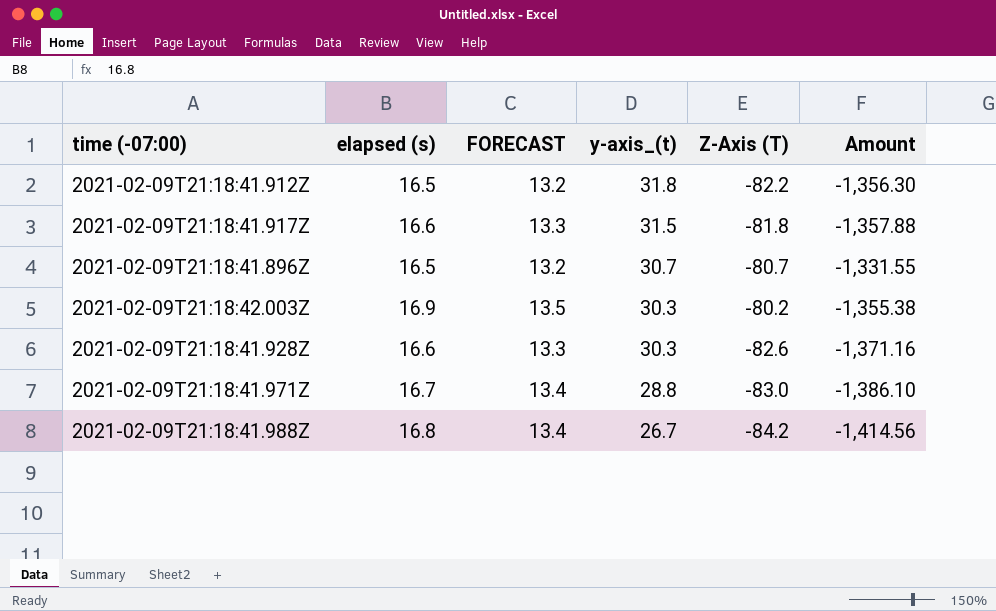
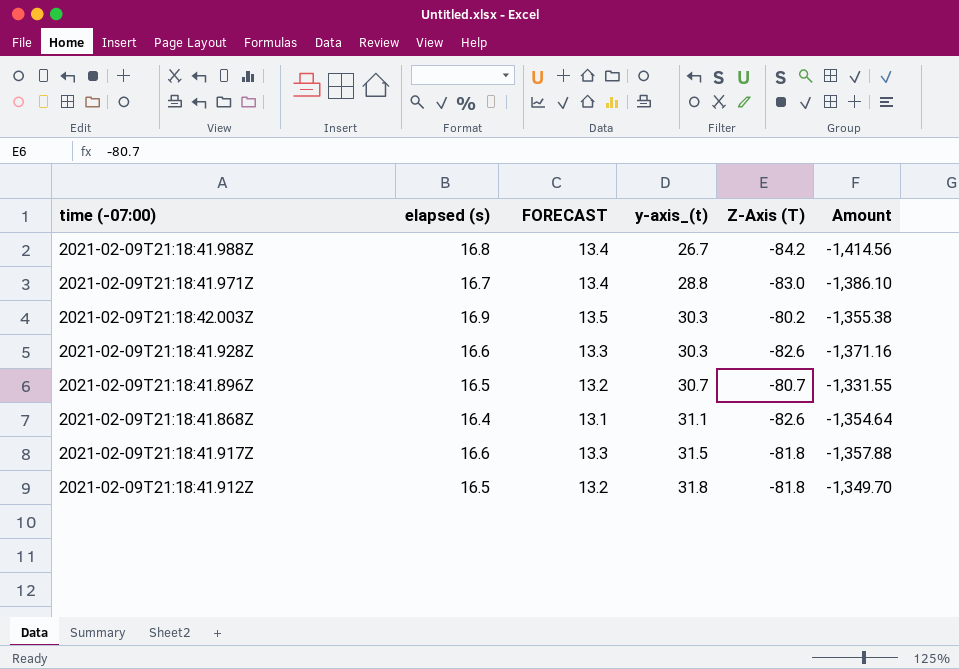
row order: y-axis_(t) descending -> y-axis_(t) ascending
row 2021-02-09T21:18:41.868Z: none -> 16.4 | 13.1 | 31.1 | -82.6 | -1,354.64
2021-02-09T21:18:41.912Z | Z-Axis (T): -82.2 -> -81.8
2021-02-09T21:18:41.912Z | Amount: -1,356.30 -> -1,349.70

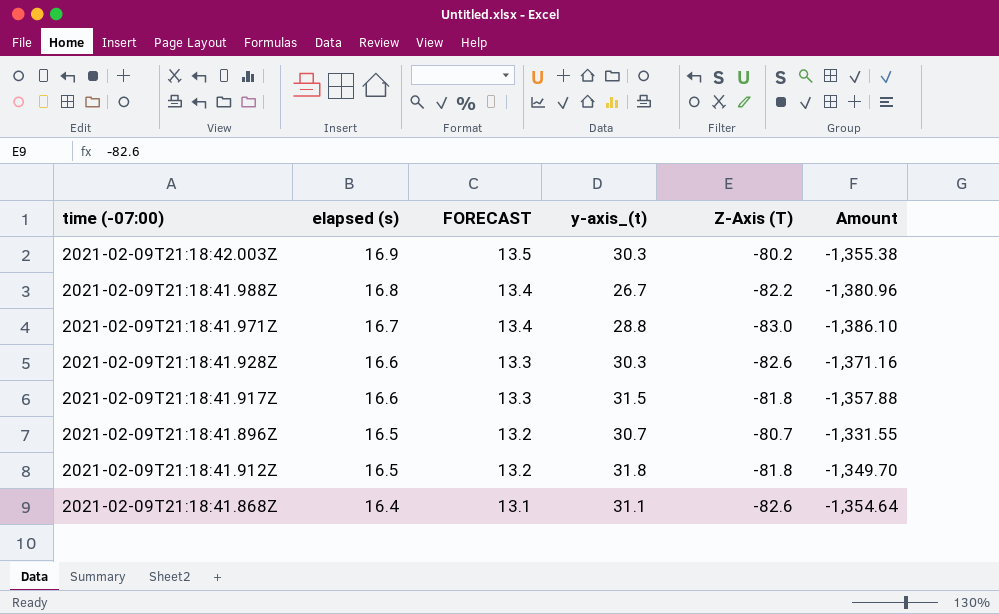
row order: y-axis_(t) ascending -> elapsed (s) descending
2021-02-09T21:18:41.988Z | Z-Axis (T): -84.2 -> -82.2
2021-02-09T21:18:41.988Z | Amount: -1,414.56 -> -1,380.96

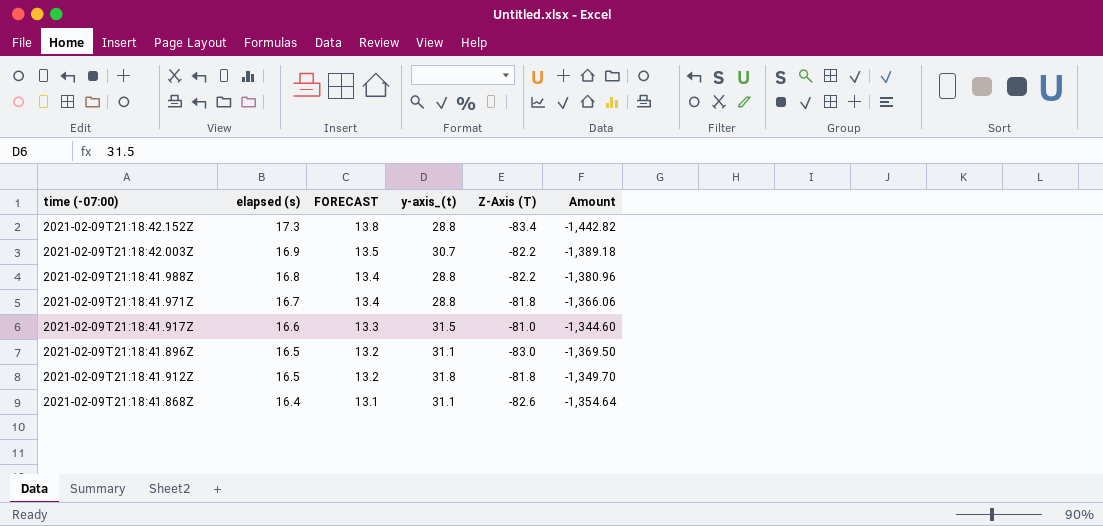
row 2021-02-09T21:18:41.928Z: 16.6 | 13.3 | 30.3 | -82.6 | -1,371.16 -> none
row 2021-02-09T21:18:42.152Z: none -> 17.3 | 13.8 | 28.8 | -83.4 | -1,442.82
2021-02-09T21:18:42.003Z | y-axis_(t): 30.3 -> 30.7
2021-02-09T21:18:42.003Z | Z-Axis (T): -80.2 -> -82.2
2021-02-09T21:18:42.003Z | Amount: -1,355.38 -> -1,389.18
2021-02-09T21:18:41.988Z | y-axis_(t): 26.7 -> 28.8
2021-02-09T21:18:41.971Z | Z-Axis (T): -83.0 -> -81.8
2021-02-09T21:18:41.971Z | Amount: -1,386.10 -> -1,366.06
2021-02-09T21:18:41.917Z | Z-Axis (T): -81.8 -> -81.0
2021-02-09T21:18:41.917Z | Amount: -1,357.88 -> -1,344.60
2021-02-09T21:18:41.896Z | y-axis_(t): 30.7 -> 31.1
2021-02-09T21:18:41.896Z | Z-Axis (T): -80.7 -> -83.0
2021-02-09T21:18:41.896Z | Amount: -1,331.55 -> -1,369.50

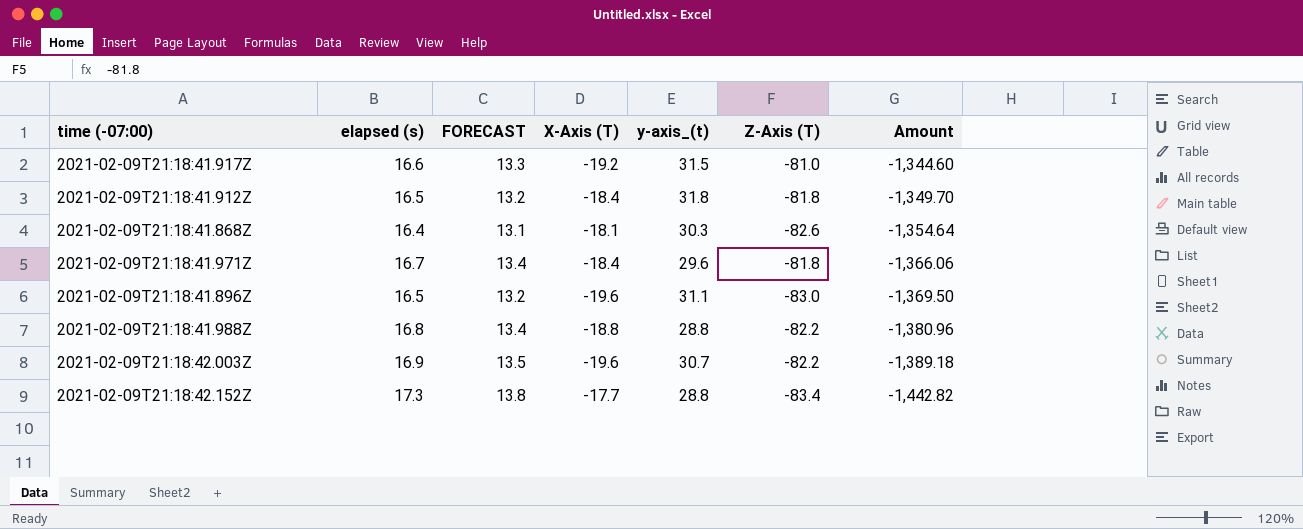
row order: elapsed (s) descending -> Amount descending
column X-Axis (T) | position: none -> 4
2021-02-09T21:18:41.868Z | y-axis_(t): 31.1 -> 30.3
2021-02-09T21:18:41.971Z | y-axis_(t): 28.8 -> 29.6

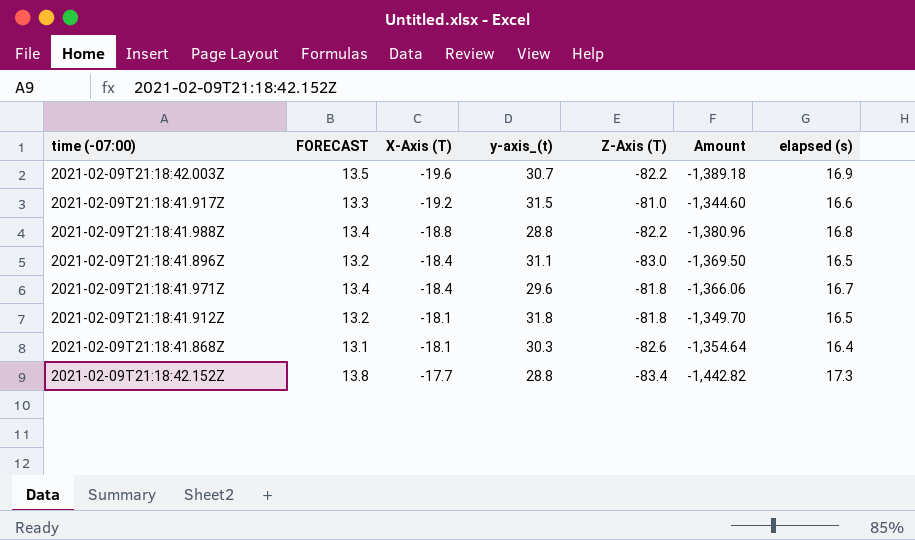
row order: Amount descending -> X-Axis (T) ascending
column elapsed (s) | position: 2 -> 7
2021-02-09T21:18:41.896Z | X-Axis (T): -19.6 -> -18.4
2021-02-09T21:18:41.912Z | X-Axis (T): -18.4 -> -18.1

